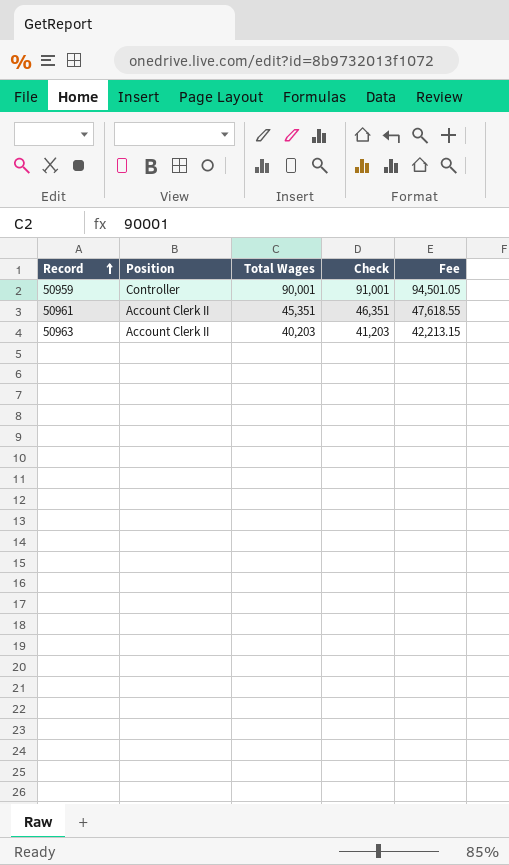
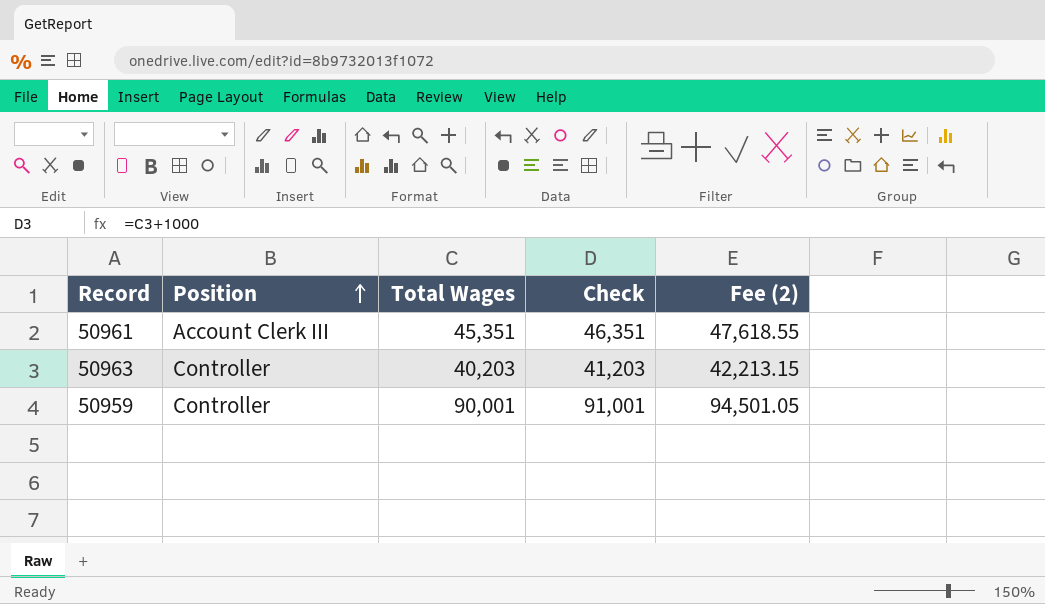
row order: Record ascending -> Position ascending
column name: Fee -> Fee (2)
50961 | Position: Account Clerk II -> Account Clerk III
50963 | Position: Account Clerk II -> Controller

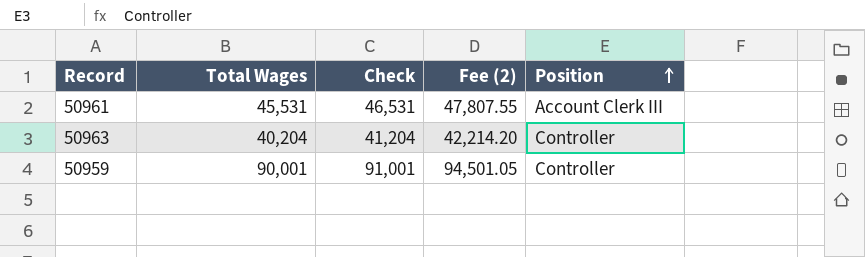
column Position | position: 2 -> 5
50961 | Total Wages: 45,351 -> 45,531
50961 | Check: 46,351 -> 46,531
50961 | Fee (2): 47,618.55 -> 47,807.55
50963 | Total Wages: 40,203 -> 40,204
50963 | Check: 41,203 -> 41,204
50963 | Fee (2): 42,213.15 -> 42,214.20

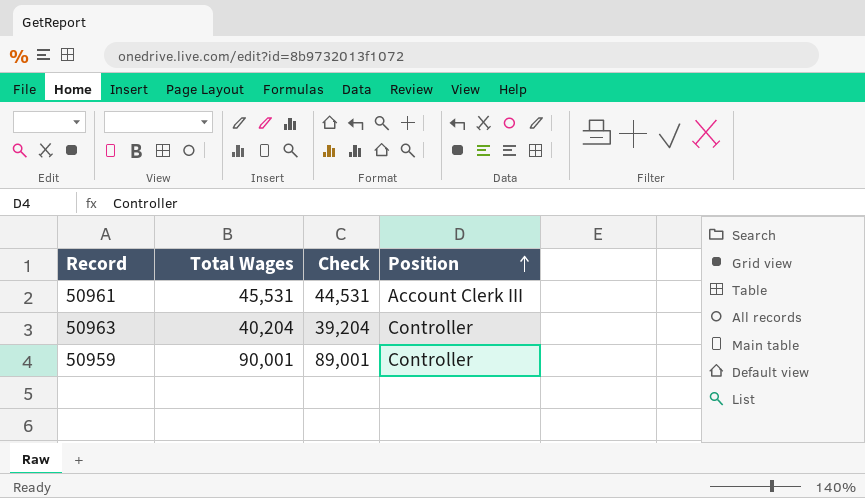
column Fee (2) | formula: [Total Wages] * 1.05 -> none
column Check | formula: [Total Wages] + 1000 -> [Total Wages] - 1000

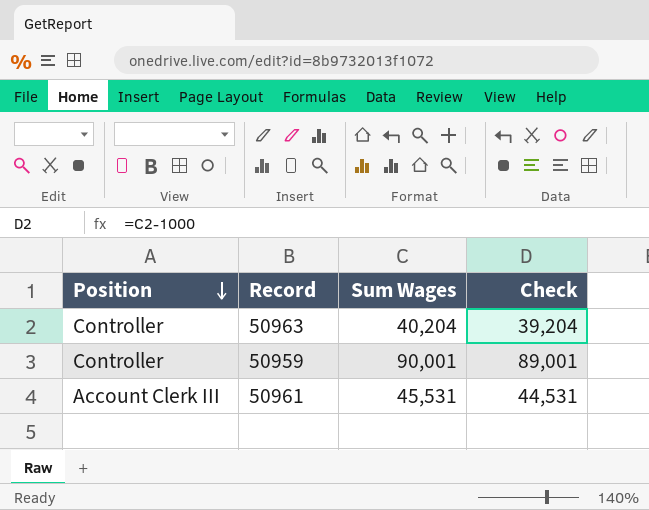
row order: Position ascending -> Position descending
column Position | position: 4 -> 1
column name: Total Wages -> Sum Wages

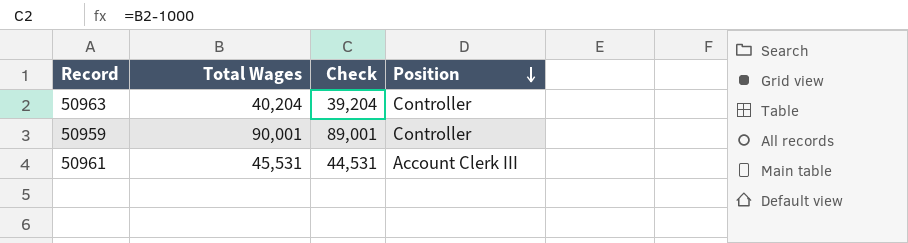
column name: Sum Wages -> Total Wages
column Position | position: 1 -> 4

